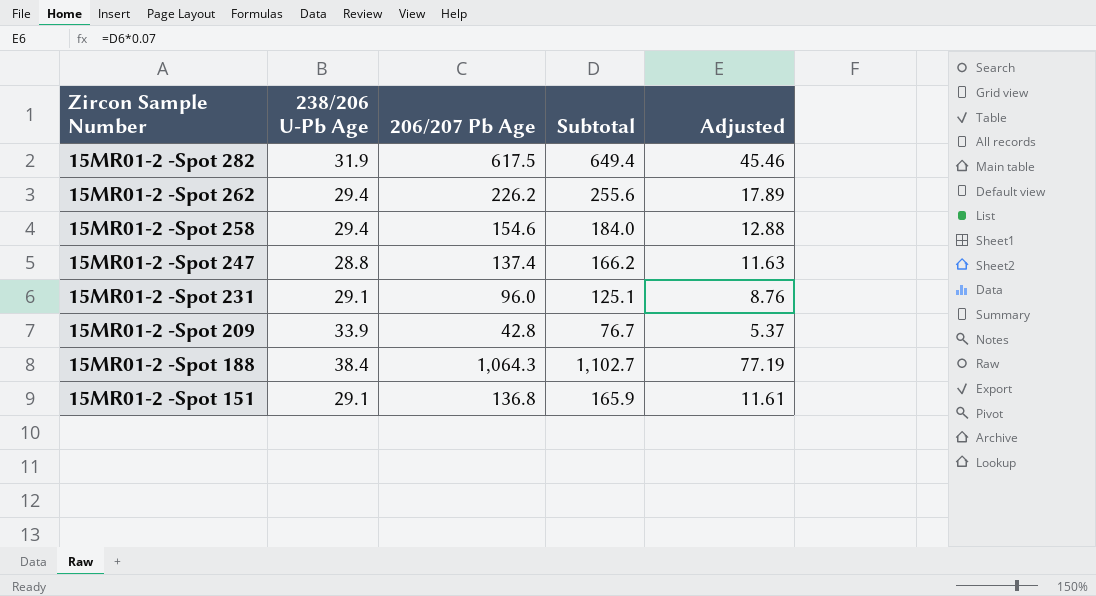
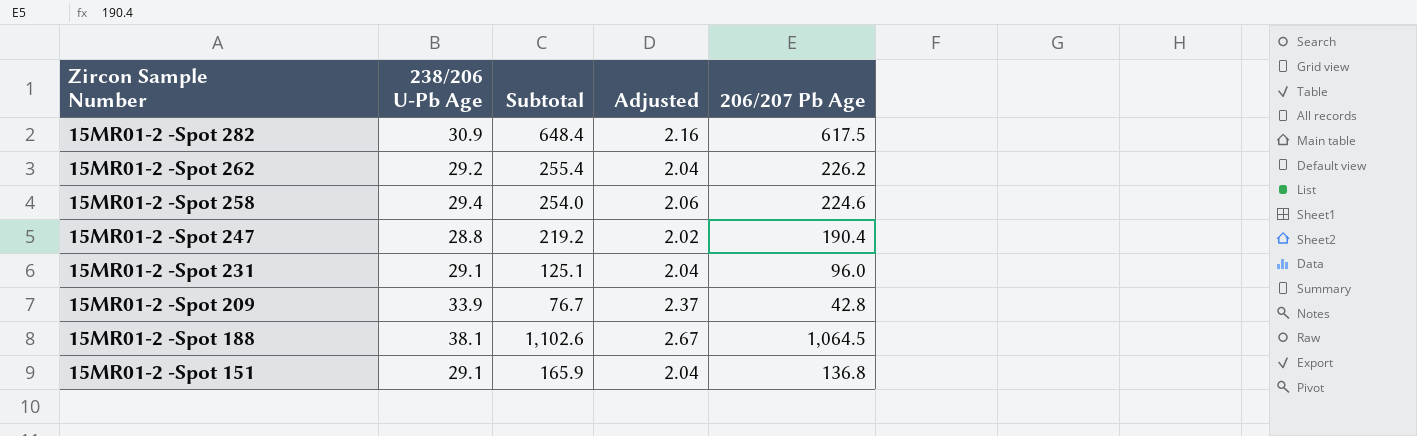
column Adjusted | formula: [Subtotal] * 0.07 -> [238/206 U-Pb Age] * 0.07
column 206/207 Pb Age | position: 3 -> 5
15MR01-2 -Spot 282 | 238/206 U-Pb Age: 31.9 -> 30.9
15MR01-2 -Spot 282 | Subtotal: 649.4 -> 648.4
15MR01-2 -Spot 262 | 238/206 U-Pb Age: 29.4 -> 29.2
15MR01-2 -Spot 262 | Subtotal: 255.6 -> 255.4
15MR01-2 -Spot 258 | Subtotal: 184.0 -> 254.0
15MR01-2 -Spot 258 | 206/207 Pb Age: 154.6 -> 224.6
15MR01-2 -Spot 247 | Subtotal: 166.2 -> 219.2
15MR01-2 -Spot 247 | 206/207 Pb Age: 137.4 -> 190.4
15MR01-2 -Spot 188 | 238/206 U-Pb Age: 38.4 -> 38.1
15MR01-2 -Spot 188 | Subtotal: 1,102.7 -> 1,102.6
15MR01-2 -Spot 188 | 206/207 Pb Age: 1,064.3 -> 1,064.5

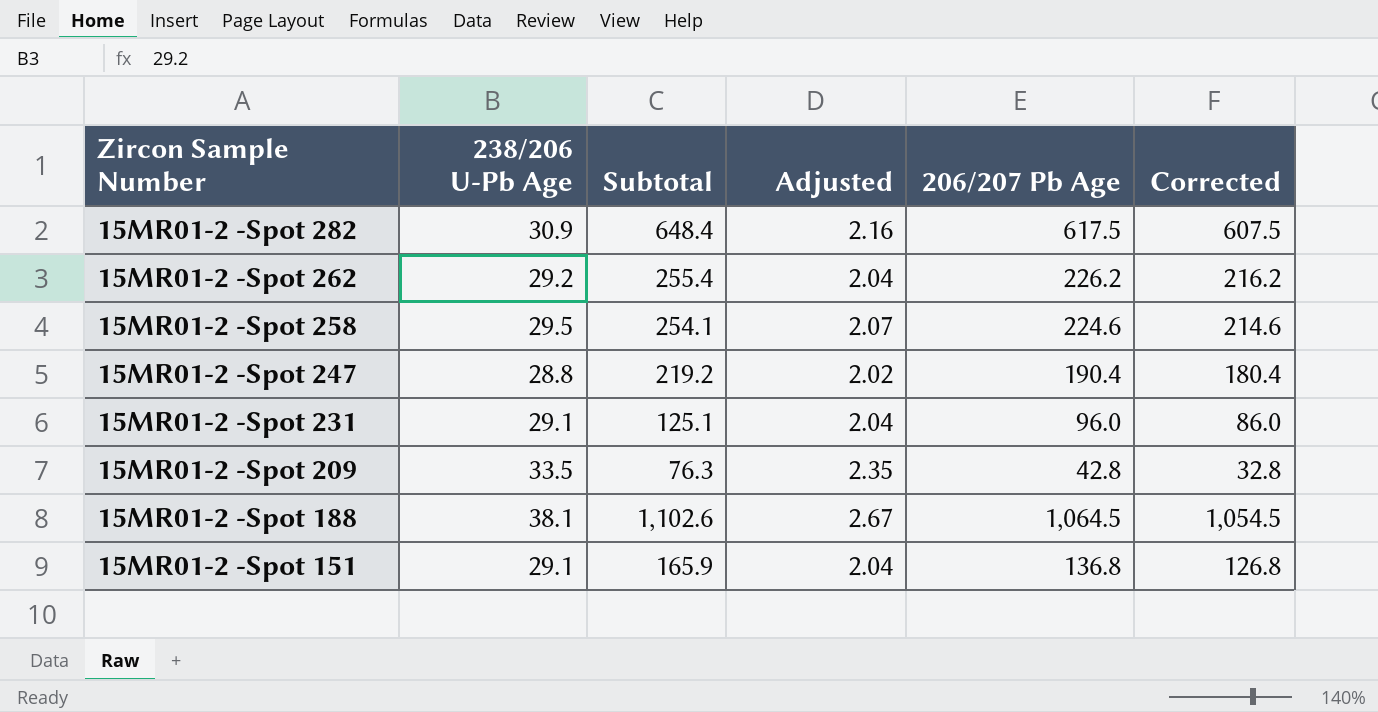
column Corrected | formula: none -> [206/207 Pb Age] - 10
15MR01-2 -Spot 258 | 238/206 U-Pb Age: 29.4 -> 29.5
15MR01-2 -Spot 258 | Subtotal: 254.0 -> 254.1
15MR01-2 -Spot 258 | Adjusted: 2.06 -> 2.07
15MR01-2 -Spot 209 | 238/206 U-Pb Age: 33.9 -> 33.5
15MR01-2 -Spot 209 | Subtotal: 76.7 -> 76.3
15MR01-2 -Spot 209 | Adjusted: 2.37 -> 2.35

